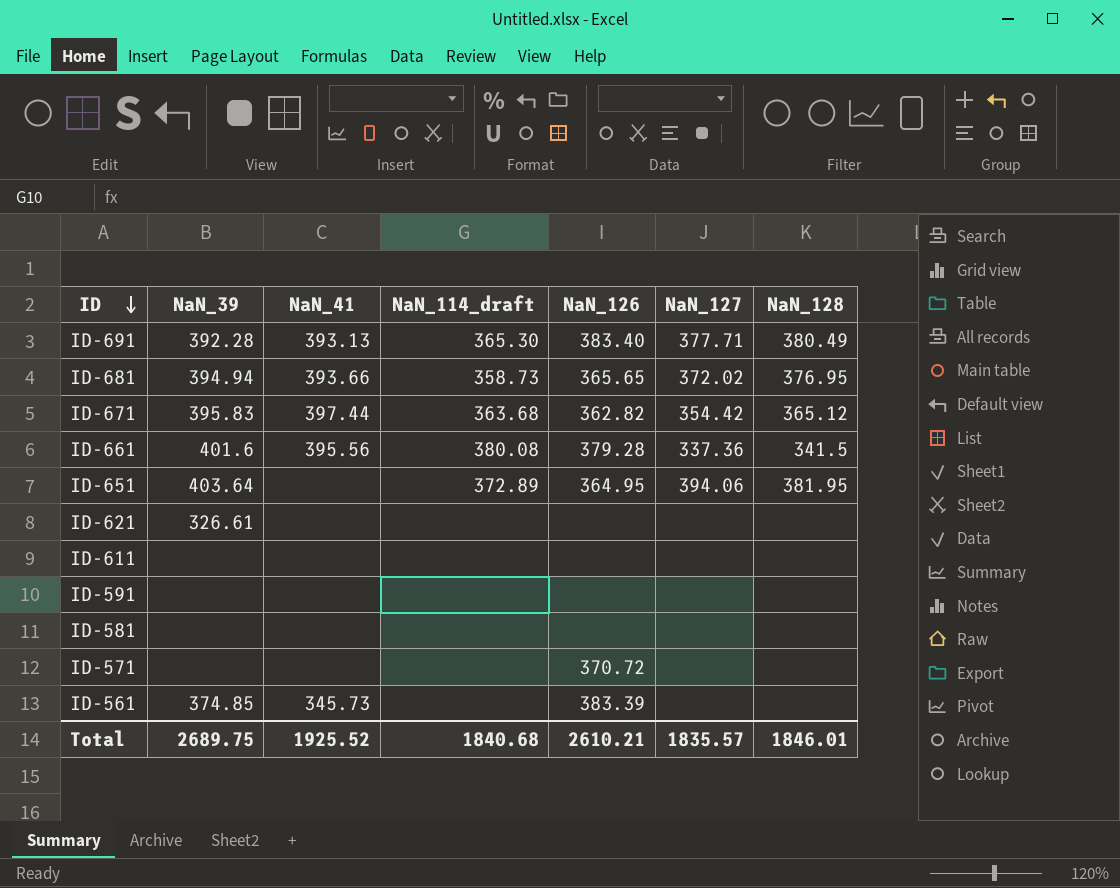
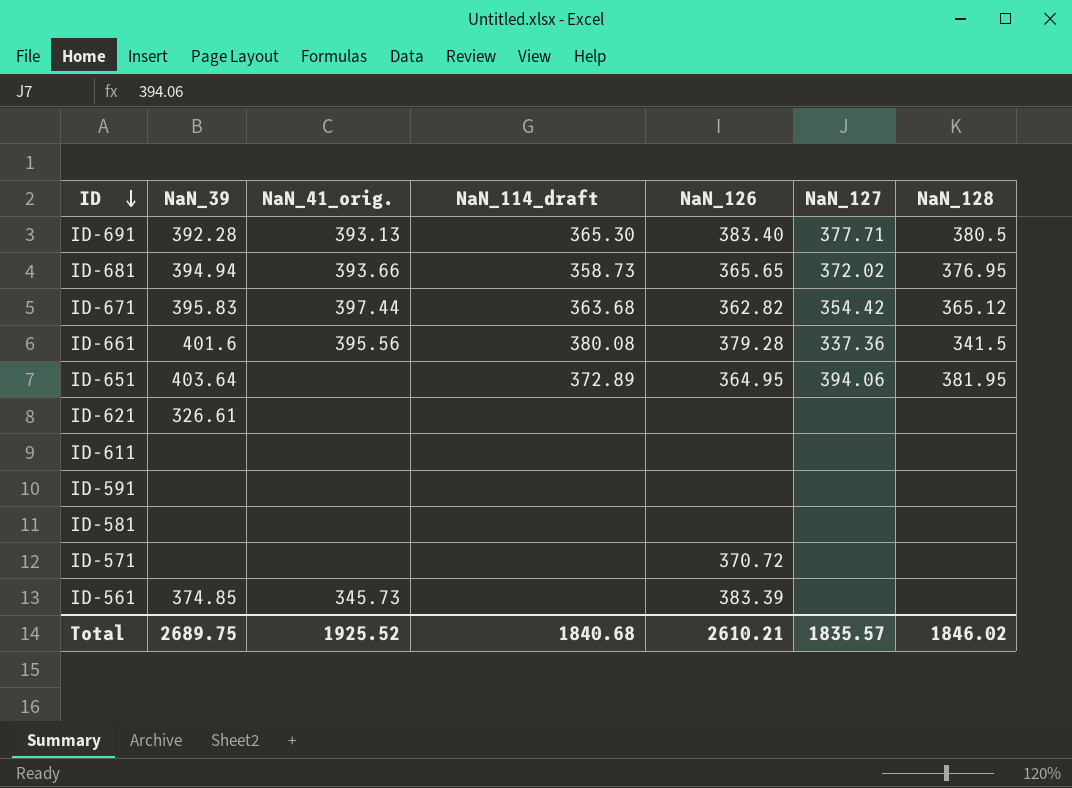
column name: NaN_41 -> NaN_41_orig.
ID-691 | NaN_128: 380.49 -> 380.5
Total | NaN_128: 1846.01 -> 1846.02

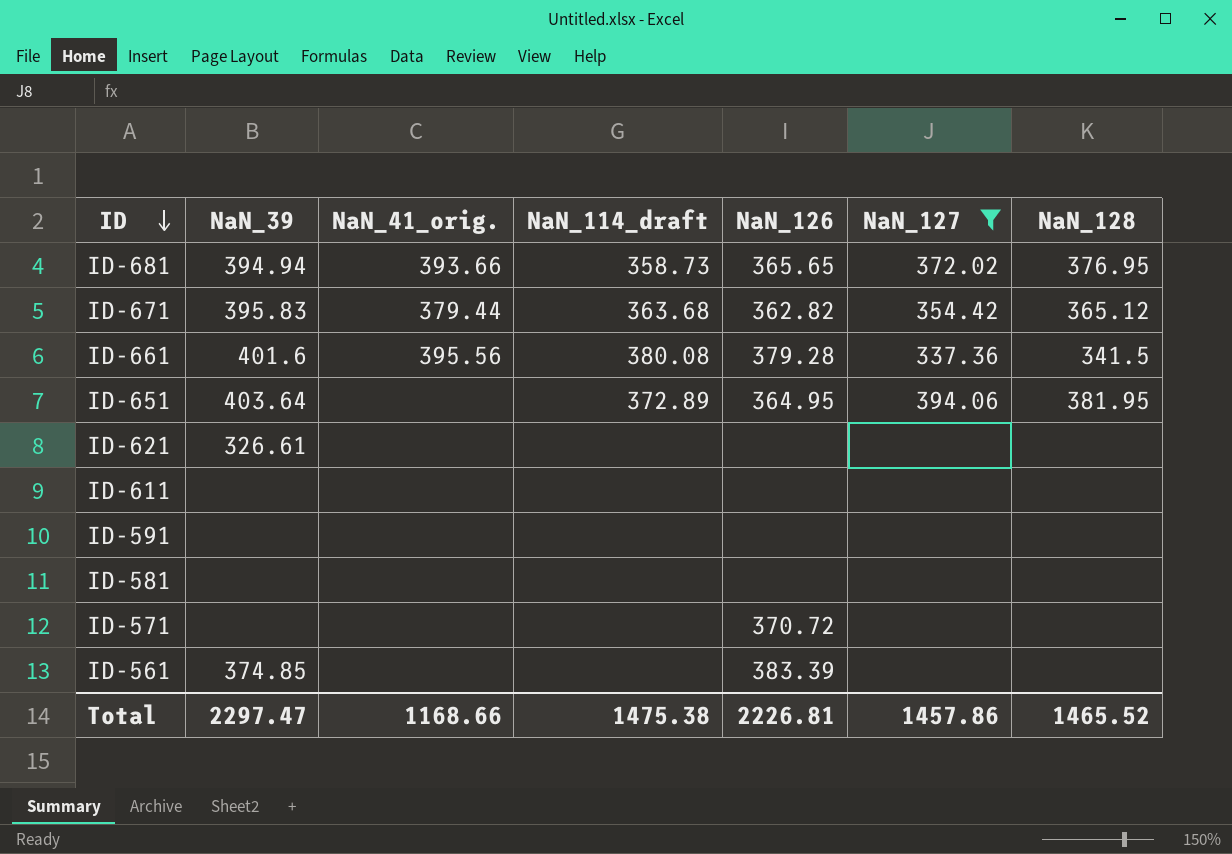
filter: none -> NaN_127 != 377.71
ID-671 | NaN_41_orig.: 397.44 -> 379.44
ID-561 | NaN_41_orig.: 345.73 -> none
Total | NaN_39: 2689.75 -> 2297.47
Total | NaN_41_orig.: 1925.52 -> 1168.66
Total | NaN_114_draft: 1840.68 -> 1475.38
Total | NaN_126: 2610.21 -> 2226.81
Total | NaN_127: 1835.57 -> 1457.86
Total | NaN_128: 1846.02 -> 1465.52

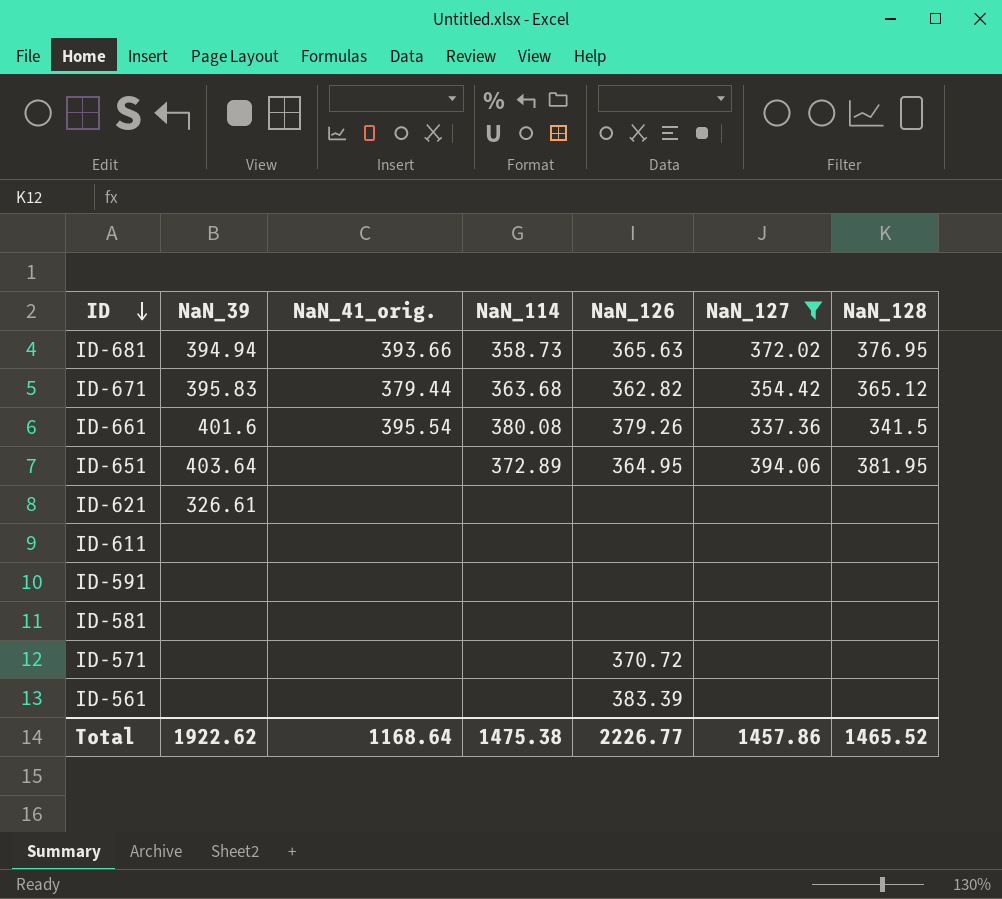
column name: NaN_114_draft -> NaN_114
ID-681 | NaN_126: 365.65 -> 365.63
ID-661 | NaN_41_orig.: 395.56 -> 395.54
ID-661 | NaN_126: 379.28 -> 379.26
ID-561 | NaN_39: 374.85 -> none
Total | NaN_39: 2297.47 -> 1922.62
Total | NaN_41_orig.: 1168.66 -> 1168.64
Total | NaN_126: 2226.81 -> 2226.77

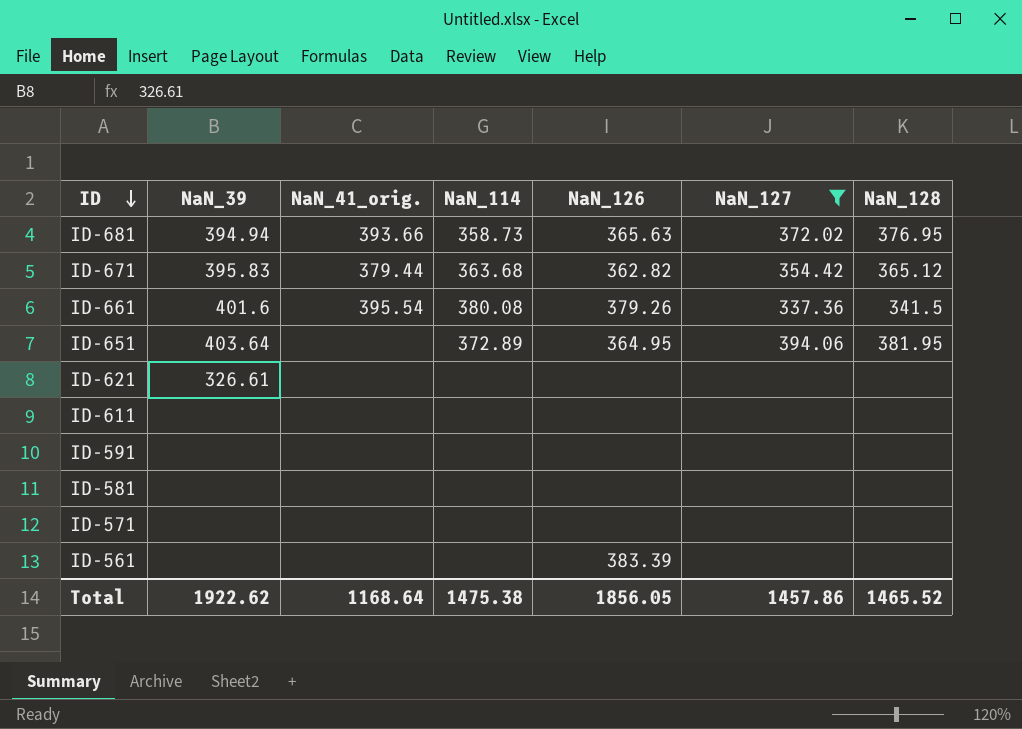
ID-571 | NaN_126: 370.72 -> none
Total | NaN_126: 2226.77 -> 1856.05

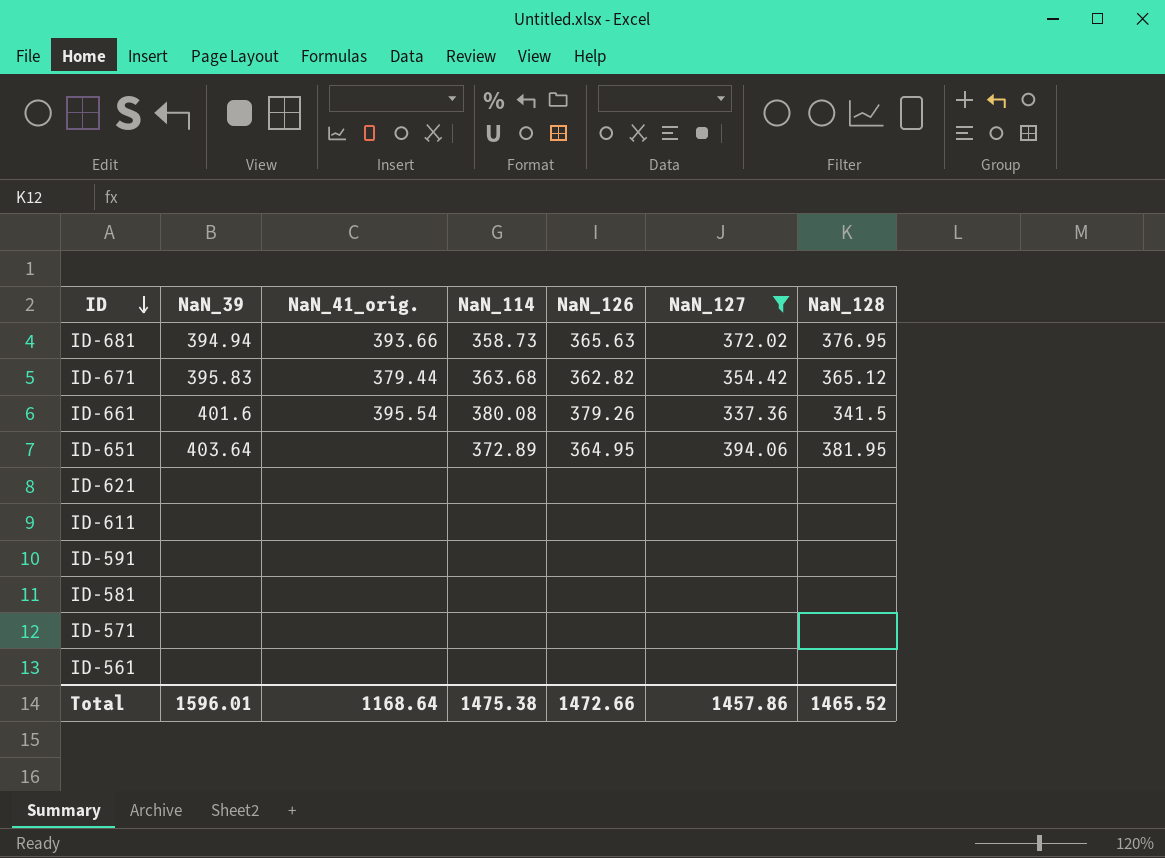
ID-621 | NaN_39: 326.61 -> none
ID-561 | NaN_126: 383.39 -> none
Total | NaN_39: 1922.62 -> 1596.01
Total | NaN_126: 1856.05 -> 1472.66

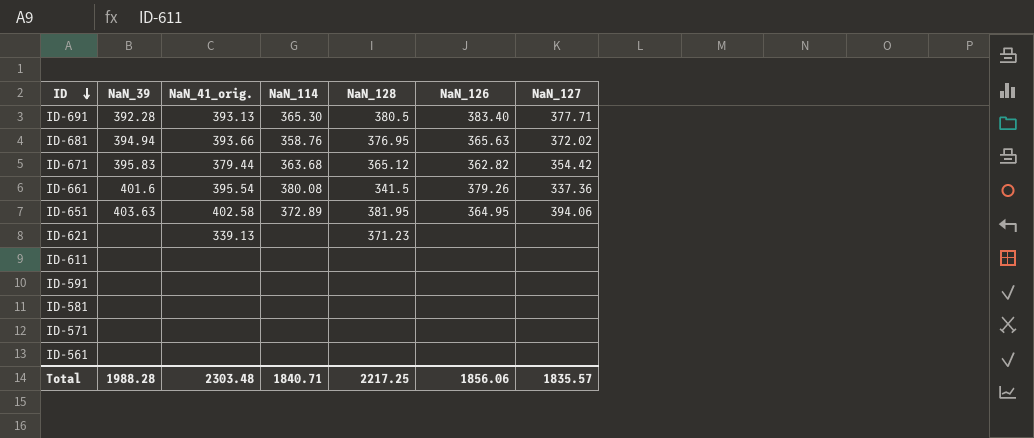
filter: NaN_127 != 377.71 -> none
column NaN_128 | position: 7 -> 5
ID-681 | NaN_114: 358.73 -> 358.76
ID-651 | NaN_39: 403.64 -> 403.63
ID-651 | NaN_41_orig.: none -> 402.58
ID-621 | NaN_41_orig.: none -> 339.13
ID-621 | NaN_128: none -> 371.23
Total | NaN_39: 1596.01 -> 1988.28
Total | NaN_41_orig.: 1168.64 -> 2303.48
Total | NaN_114: 1475.38 -> 1840.71
Total | NaN_128: 1465.52 -> 2217.25
Total | NaN_126: 1472.66 -> 1856.06
Total | NaN_127: 1457.86 -> 1835.57

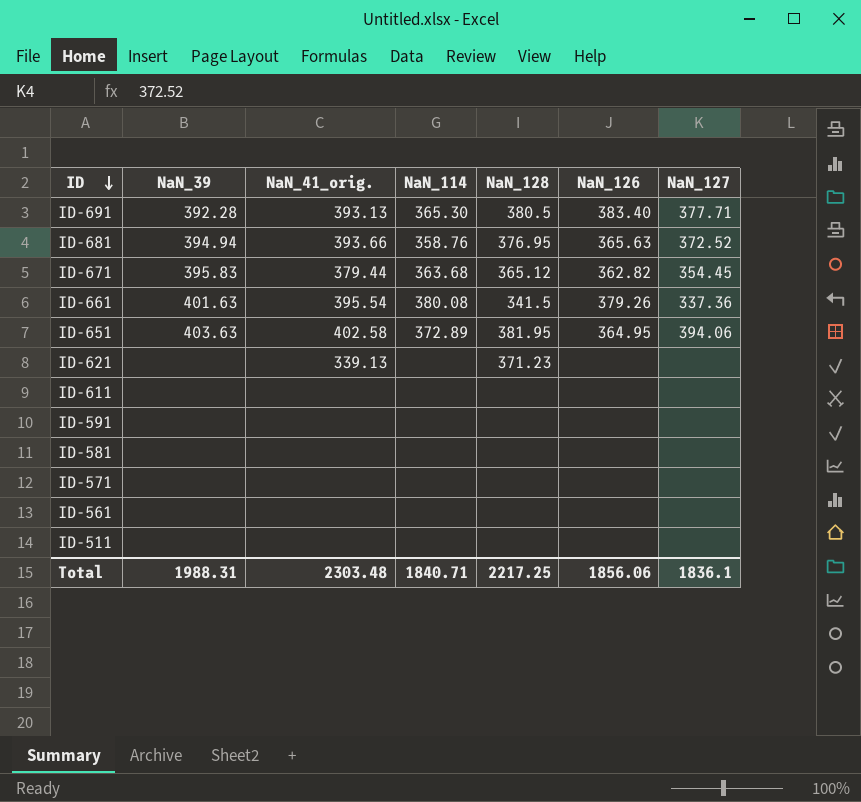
ID-681 | NaN_127: 372.02 -> 372.52
ID-671 | NaN_127: 354.42 -> 354.45
ID-661 | NaN_39: 401.6 -> 401.63
row ID-511: none -> none | none | none | none | none | none
Total | NaN_39: 1988.28 -> 1988.31
Total | NaN_127: 1835.57 -> 1836.1

